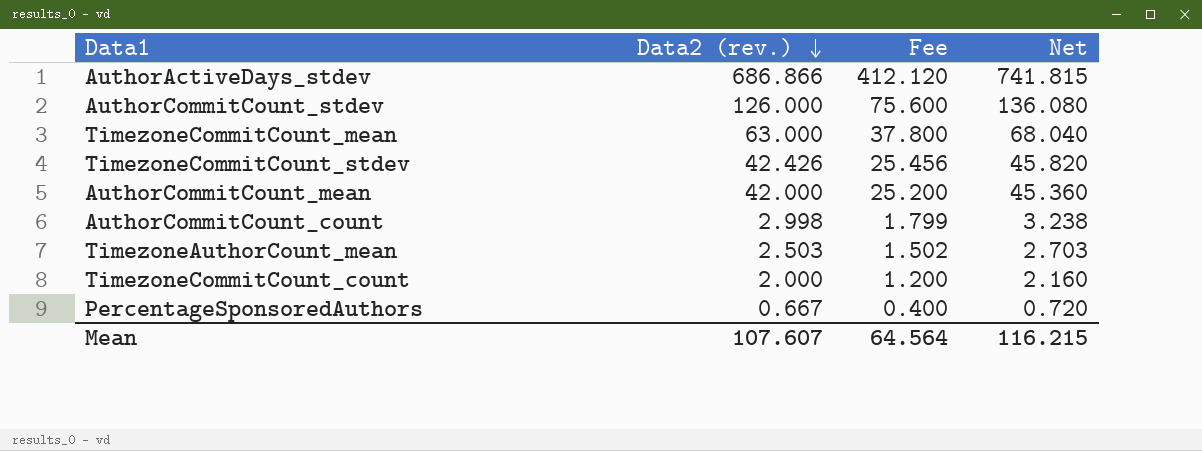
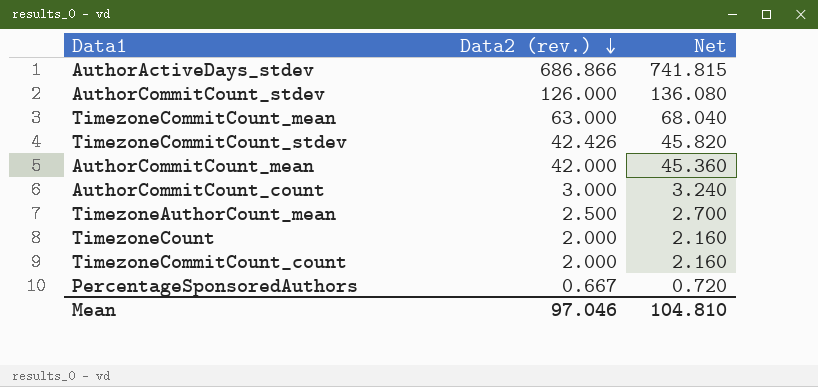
column Fee | formula: [Data2 (rev.)] * 0.6 -> none
AuthorCommitCount_count | Data2 (rev.): 2.998 -> 3.000
AuthorCommitCount_count | Net: 3.238 -> 3.240
TimezoneAuthorCount_mean | Data2 (rev.): 2.503 -> 2.500
TimezoneAuthorCount_mean | Net: 2.703 -> 2.700
row TimezoneCount: none -> 2.000 | 2.160
Mean | Data2 (rev.): 107.607 -> 97.046
Mean | Net: 116.215 -> 104.810

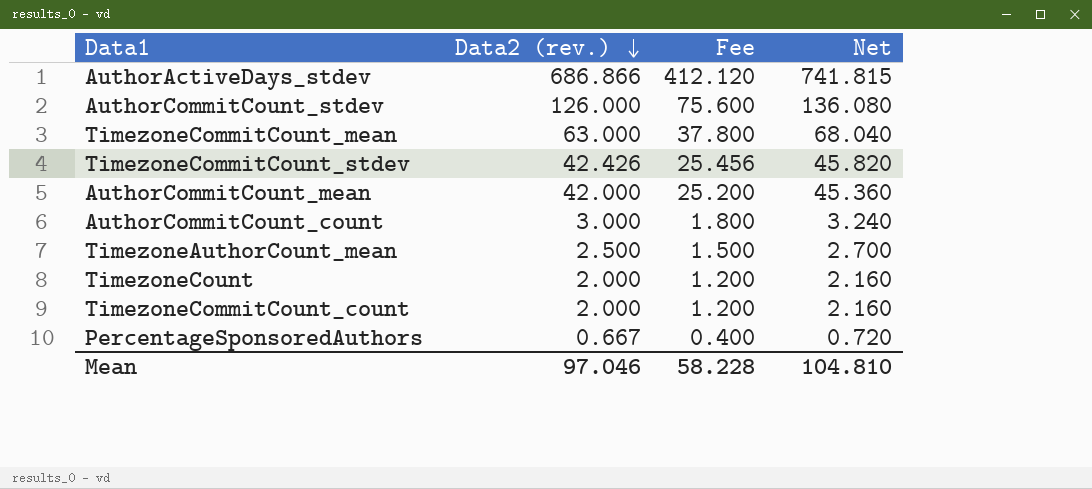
column Fee | formula: none -> [Data2 (rev.)] * 0.6

